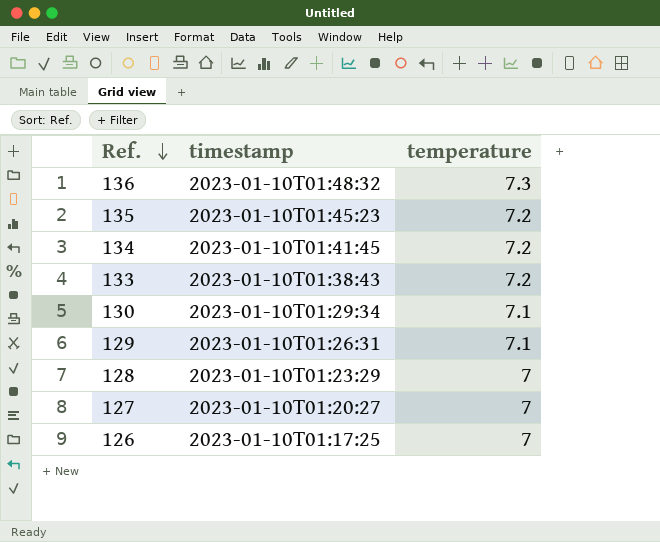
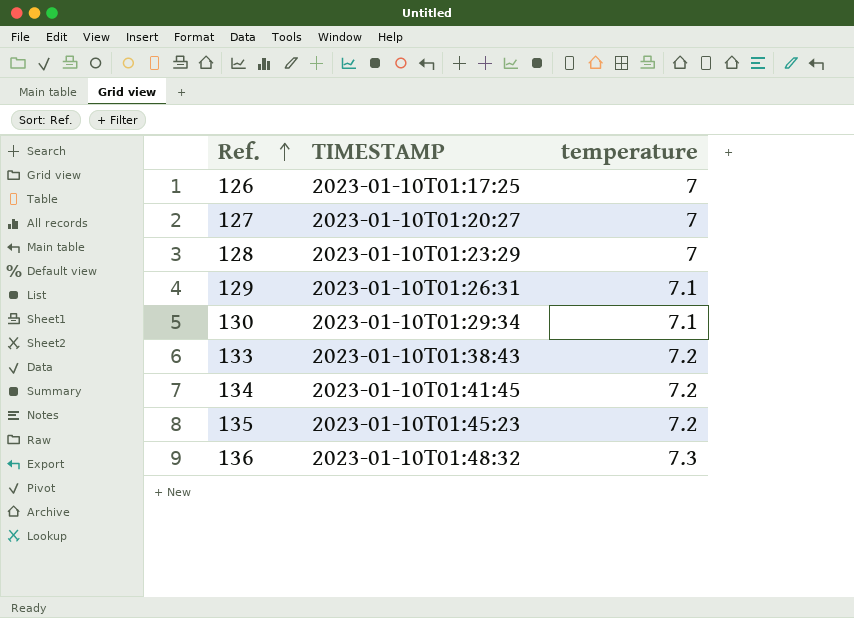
row order: Ref. descending -> Ref. ascending
column name: timestamp -> TIMESTAMP

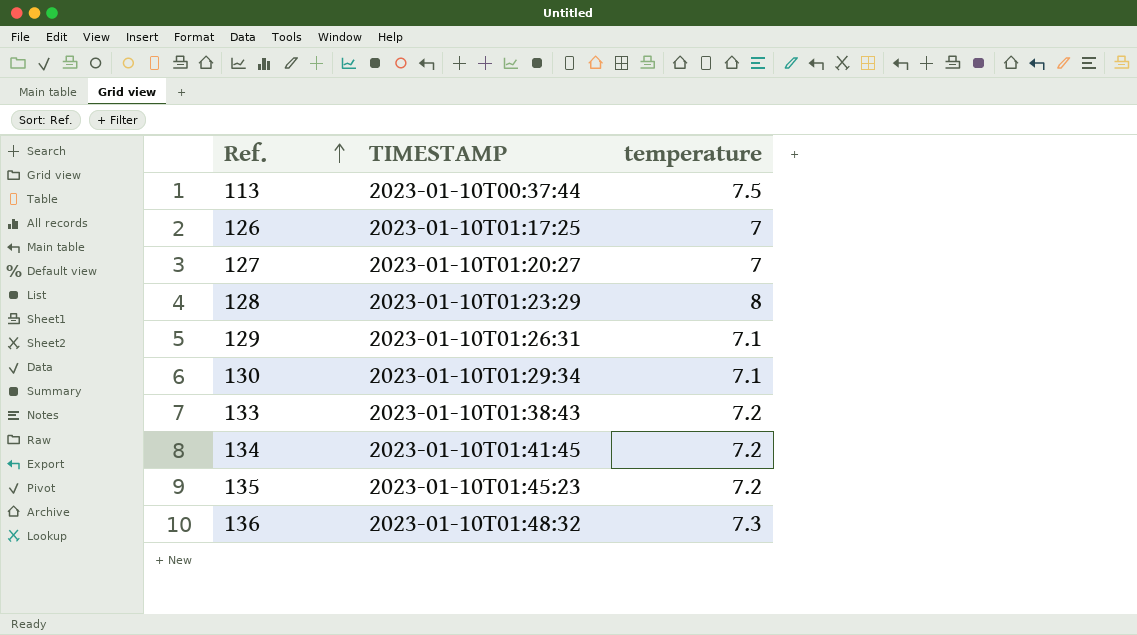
row 113: none -> 2023-01-10T00:37:44 | 7.5
128 | temperature: 7 -> 8

